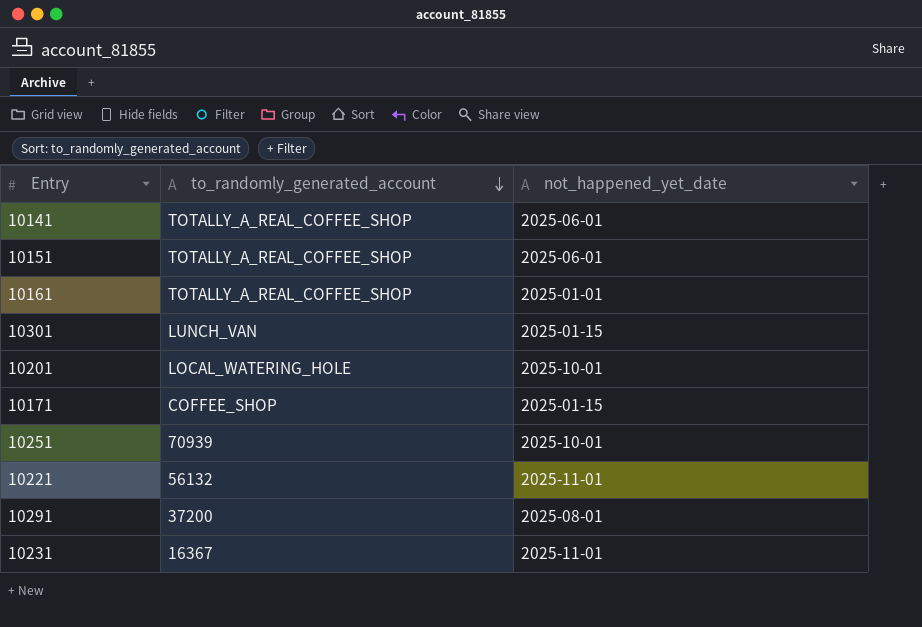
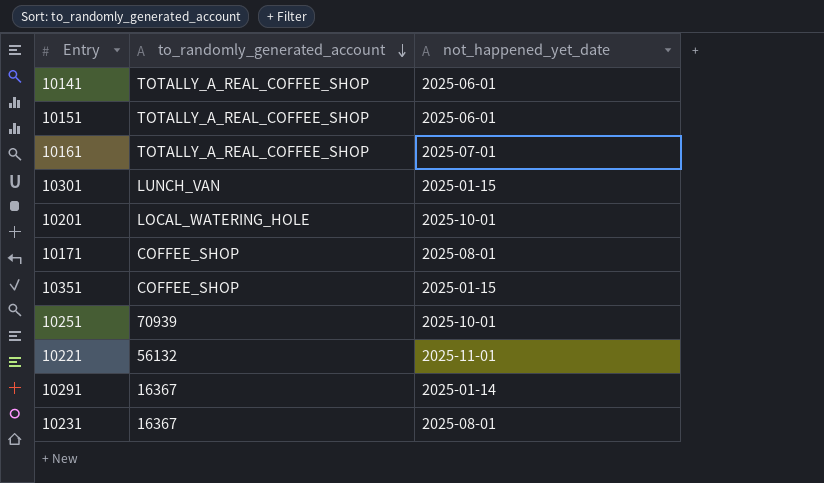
10161 | not_happened_yet_date: 2025-01-01 -> 2025-07-01
10171 | not_happened_yet_date: 2025-01-15 -> 2025-08-01
row 10351: none -> COFFEE_SHOP | 2025-01-15
10291 | to_randomly_generated_account: 37200 -> 16367
10291 | not_happened_yet_date: 2025-08-01 -> 2025-01-14
10231 | not_happened_yet_date: 2025-11-01 -> 2025-08-01

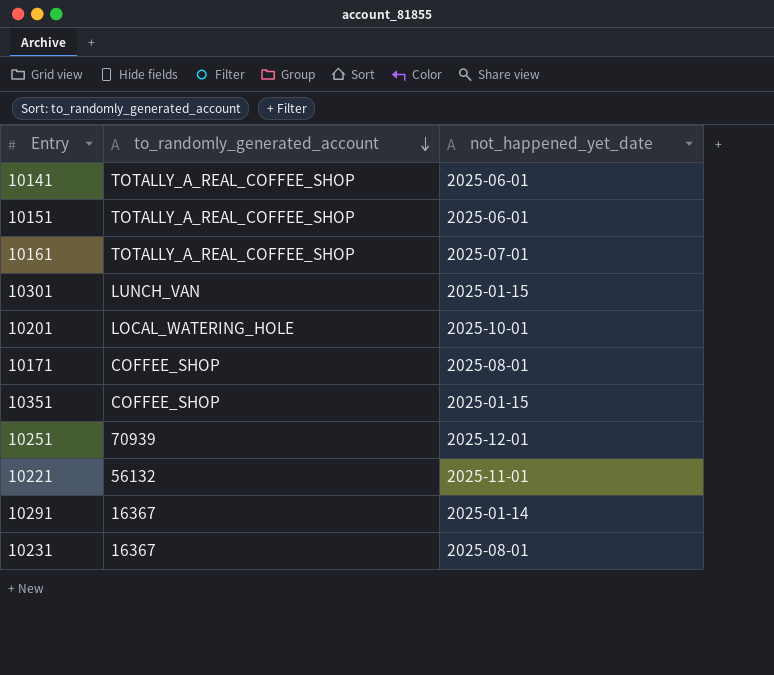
10251 | not_happened_yet_date: 2025-10-01 -> 2025-12-01

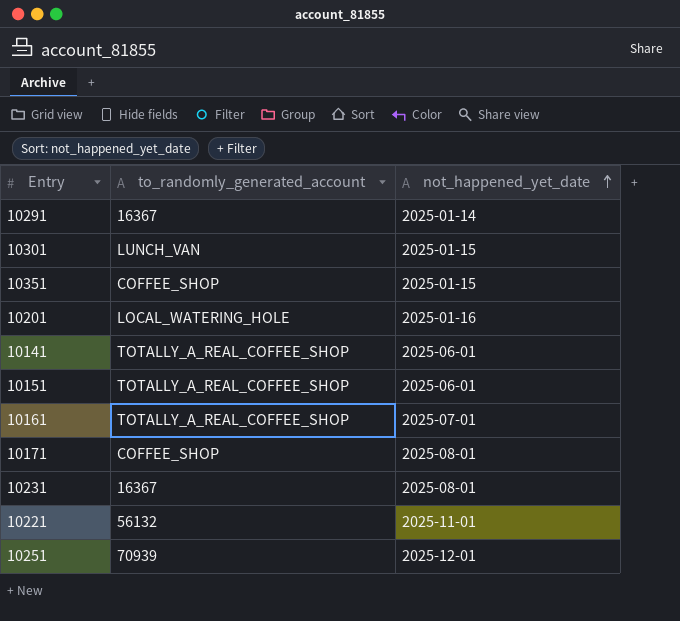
row order: to_randomly_generated_account descending -> not_happened_yet_date ascending
10201 | not_happened_yet_date: 2025-10-01 -> 2025-01-16

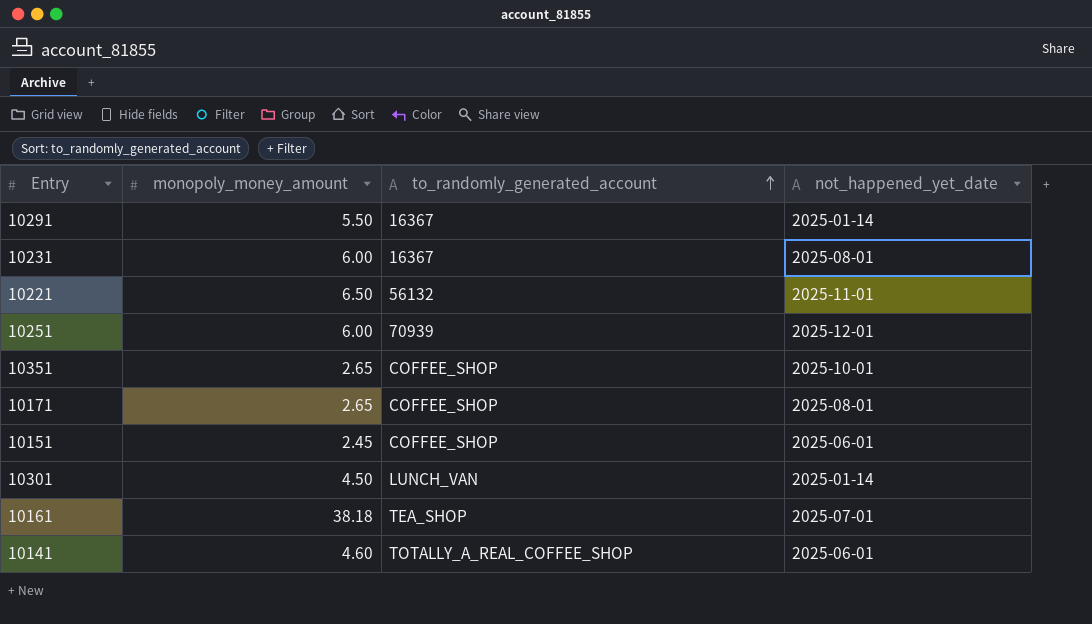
row order: not_happened_yet_date ascending -> to_randomly_generated_account ascending
column monopoly_money_amount | position: none -> 2
row 10201: LOCAL_WATERING_HOLE | 2025-01-16 -> none
10351 | not_happened_yet_date: 2025-01-15 -> 2025-10-01
10151 | to_randomly_generated_account: TOTALLY_A_REAL_COFFEE_SHOP -> COFFEE_SHOP
10301 | not_happened_yet_date: 2025-01-15 -> 2025-01-14
10161 | to_randomly_generated_account: TOTALLY_A_REAL_COFFEE_SHOP -> TEA_SHOP

